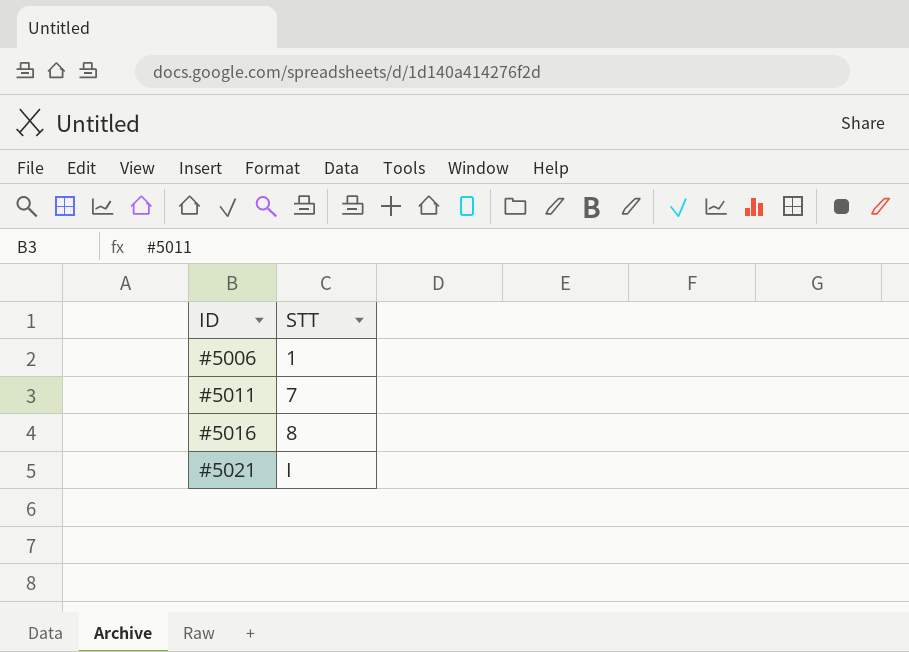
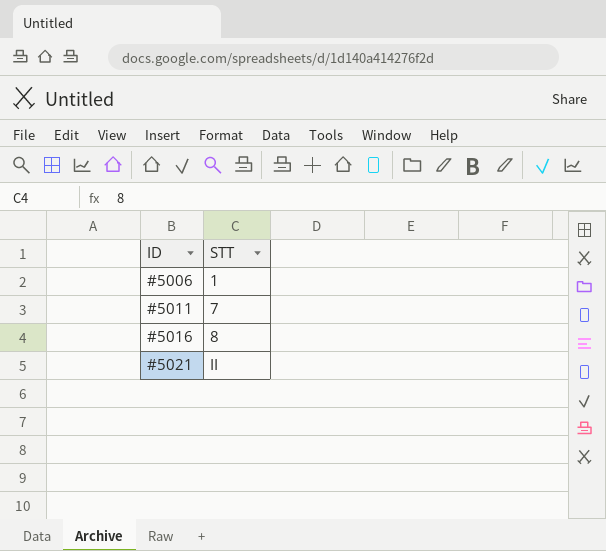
#5021 | STT: I -> II

